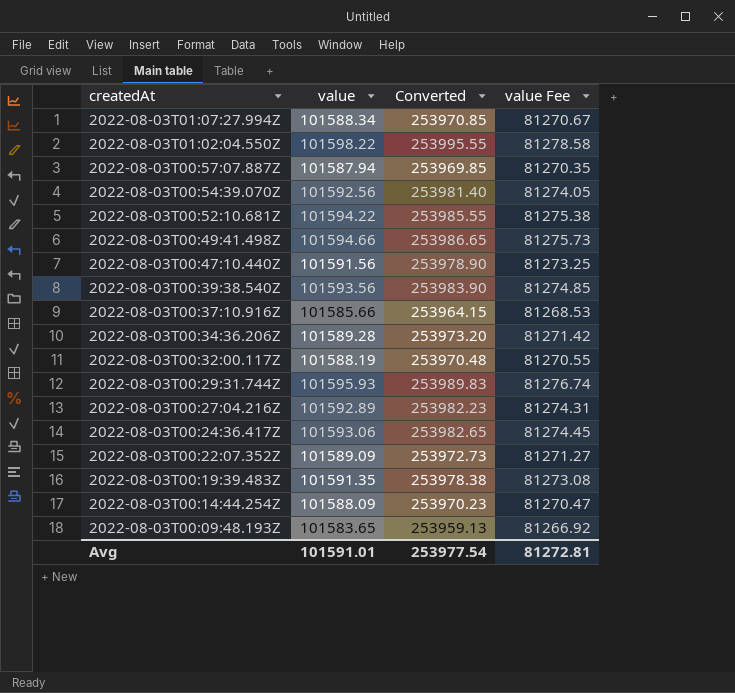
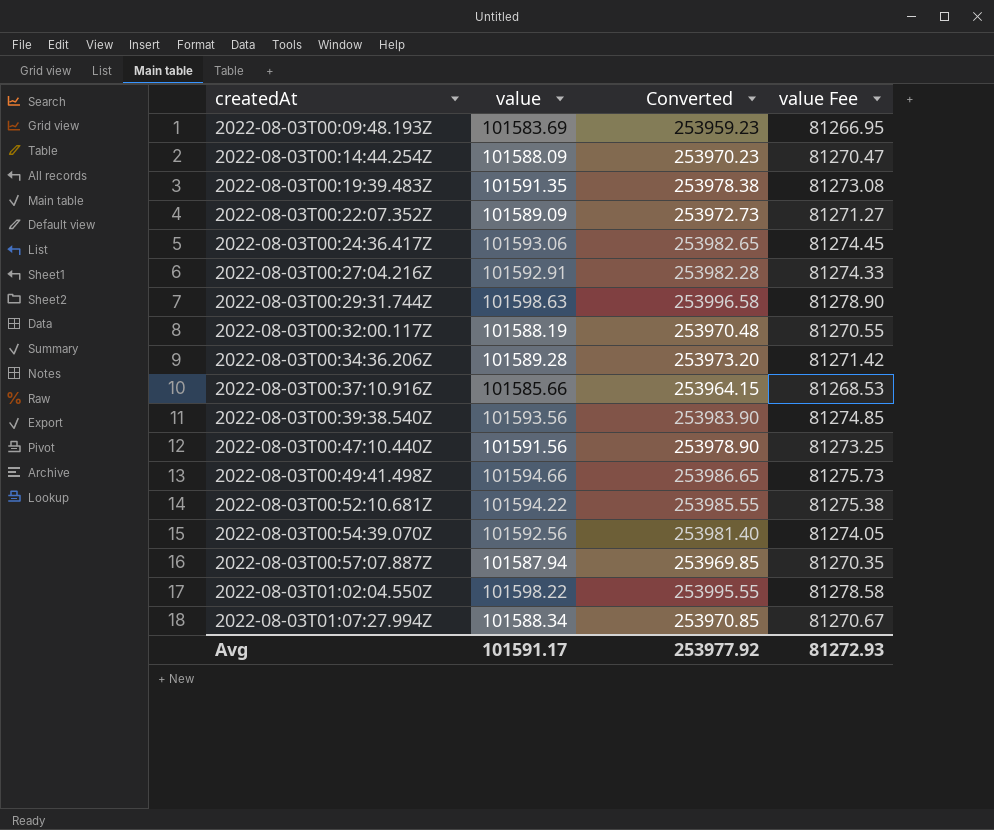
row order: createdAt descending -> createdAt ascending
2022-08-03T00:09:48.193Z | value: 101583.65 -> 101583.69
2022-08-03T00:09:48.193Z | Converted: 253959.13 -> 253959.23
2022-08-03T00:09:48.193Z | value Fee: 81266.92 -> 81266.95
2022-08-03T00:27:04.216Z | value: 101592.89 -> 101592.91
2022-08-03T00:27:04.216Z | Converted: 253982.23 -> 253982.28
2022-08-03T00:27:04.216Z | value Fee: 81274.31 -> 81274.33
2022-08-03T00:29:31.744Z | value: 101595.93 -> 101598.63
2022-08-03T00:29:31.744Z | Converted: 253989.83 -> 253996.58
2022-08-03T00:29:31.744Z | value Fee: 81276.74 -> 81278.90
Avg | value: 101591.01 -> 101591.17
Avg | Converted: 253977.54 -> 253977.92
Avg | value Fee: 81272.81 -> 81272.93

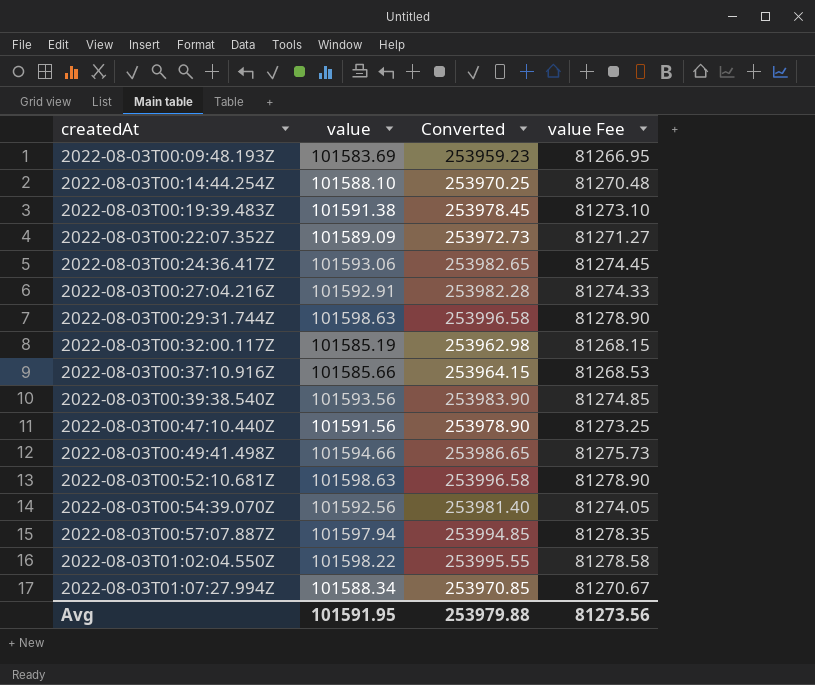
row 2022-08-03T00:34:36.206Z: 101589.28 | 253973.20 | 81271.42 -> none
2022-08-03T00:14:44.254Z | value: 101588.09 -> 101588.10
2022-08-03T00:14:44.254Z | Converted: 253970.23 -> 253970.25
2022-08-03T00:14:44.254Z | value Fee: 81270.47 -> 81270.48
2022-08-03T00:19:39.483Z | value: 101591.35 -> 101591.38
2022-08-03T00:19:39.483Z | Converted: 253978.38 -> 253978.45
2022-08-03T00:19:39.483Z | value Fee: 81273.08 -> 81273.10
2022-08-03T00:32:00.117Z | value: 101588.19 -> 101585.19
2022-08-03T00:32:00.117Z | Converted: 253970.48 -> 253962.98
2022-08-03T00:32:00.117Z | value Fee: 81270.55 -> 81268.15
2022-08-03T00:52:10.681Z | value: 101594.22 -> 101598.63
2022-08-03T00:52:10.681Z | Converted: 253985.55 -> 253996.58
2022-08-03T00:52:10.681Z | value Fee: 81275.38 -> 81278.90
2022-08-03T00:57:07.887Z | value: 101587.94 -> 101597.94
2022-08-03T00:57:07.887Z | Converted: 253969.85 -> 253994.85
2022-08-03T00:57:07.887Z | value Fee: 81270.35 -> 81278.35
Avg | value: 101591.17 -> 101591.95
Avg | Converted: 253977.92 -> 253979.88
Avg | value Fee: 81272.93 -> 81273.56

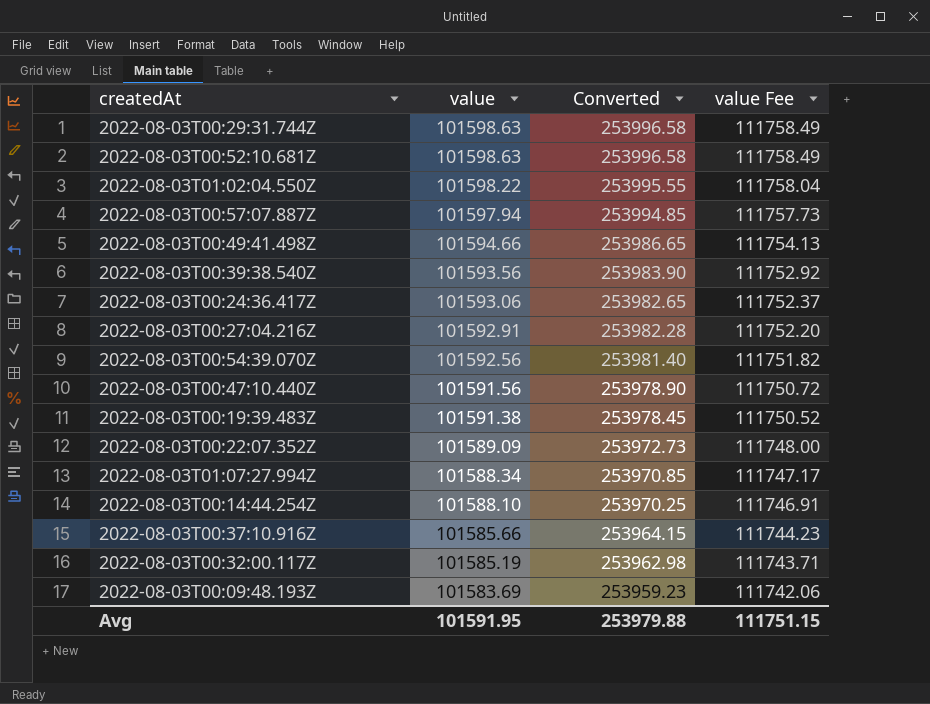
row order: createdAt ascending -> value descending
column value Fee | formula: [value] * 0.8 -> [value] * 1.1
Avg | value Fee: 81273.56 -> 111751.15

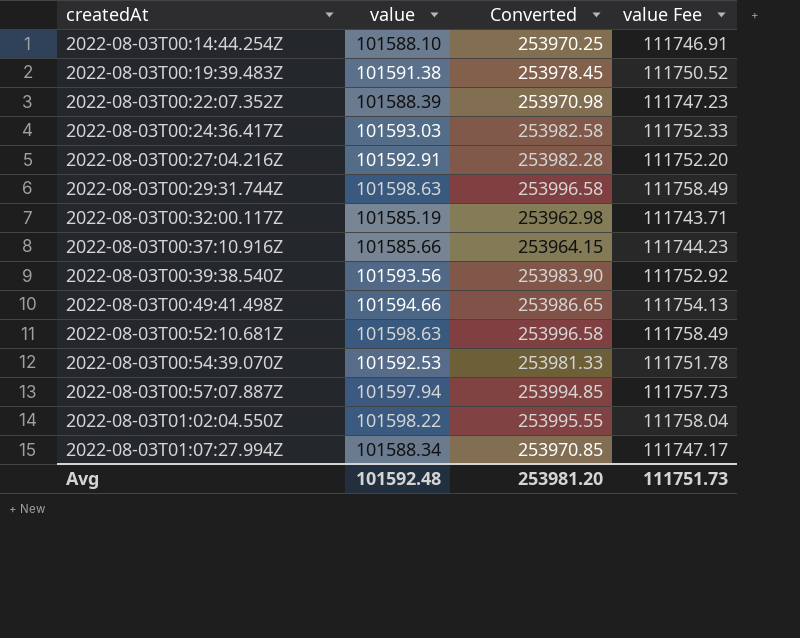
row order: value descending -> createdAt ascending
row 2022-08-03T00:47:10.440Z: 101591.56 | 253978.90 | 111750.72 -> none
row 2022-08-03T00:09:48.193Z: 101583.69 | 253959.23 | 111742.06 -> none
2022-08-03T00:22:07.352Z | value: 101589.09 -> 101588.39
2022-08-03T00:22:07.352Z | Converted: 253972.73 -> 253970.98
2022-08-03T00:22:07.352Z | value Fee: 111748.00 -> 111747.23
2022-08-03T00:24:36.417Z | value: 101593.06 -> 101593.03
2022-08-03T00:24:36.417Z | Converted: 253982.65 -> 253982.58
2022-08-03T00:24:36.417Z | value Fee: 111752.37 -> 111752.33
2022-08-03T00:54:39.070Z | value: 101592.56 -> 101592.53
2022-08-03T00:54:39.070Z | Converted: 253981.40 -> 253981.33
2022-08-03T00:54:39.070Z | value Fee: 111751.82 -> 111751.78
Avg | value: 101591.95 -> 101592.48
Avg | Converted: 253979.88 -> 253981.20
Avg | value Fee: 111751.15 -> 111751.73

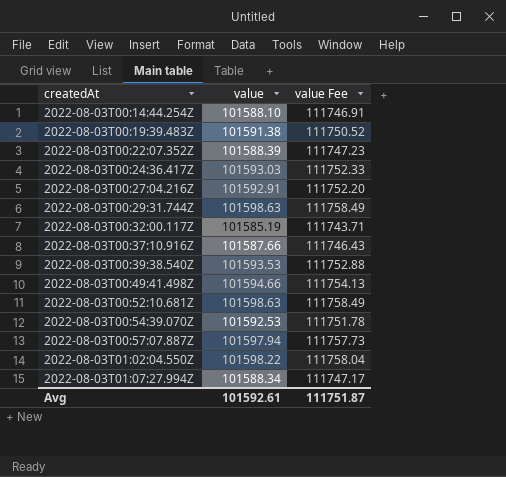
column Converted | formula: [value] * 2.5 -> none
2022-08-03T00:37:10.916Z | value: 101585.66 -> 101587.66
2022-08-03T00:37:10.916Z | value Fee: 111744.23 -> 111746.43
2022-08-03T00:39:38.540Z | value: 101593.56 -> 101593.53
2022-08-03T00:39:38.540Z | value Fee: 111752.92 -> 111752.88
Avg | value: 101592.48 -> 101592.61
Avg | value Fee: 111751.73 -> 111751.87

